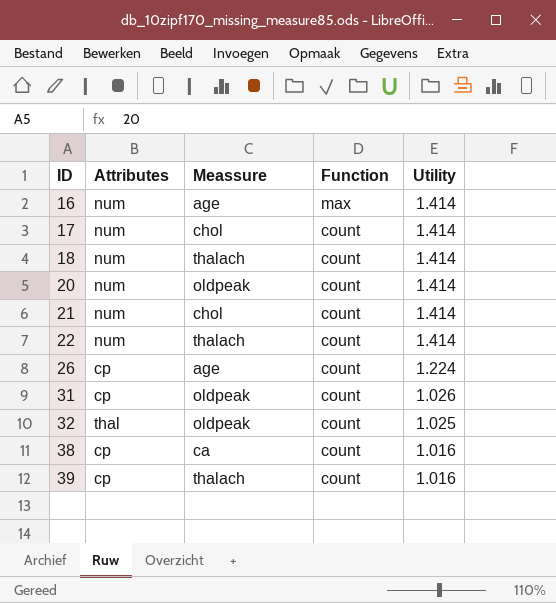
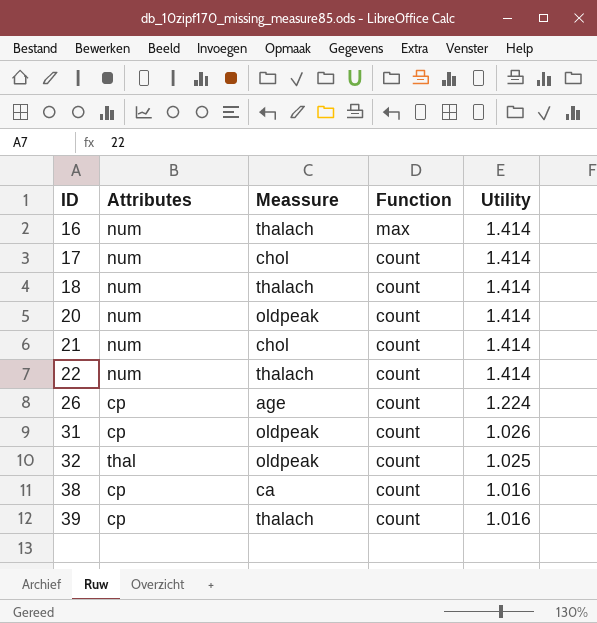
16 | Meassure: age -> thalach

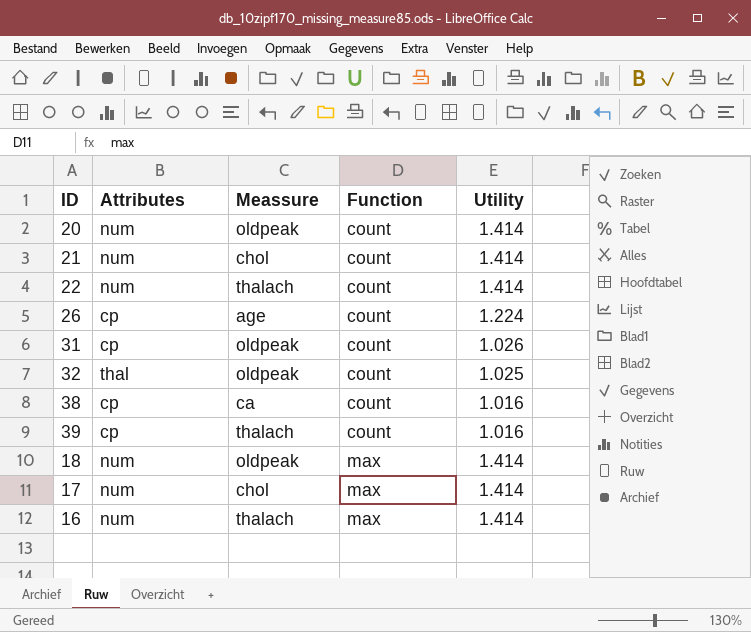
row order: ID ascending -> Function ascending
18 | Meassure: thalach -> oldpeak
18 | Function: count -> max
17 | Function: count -> max

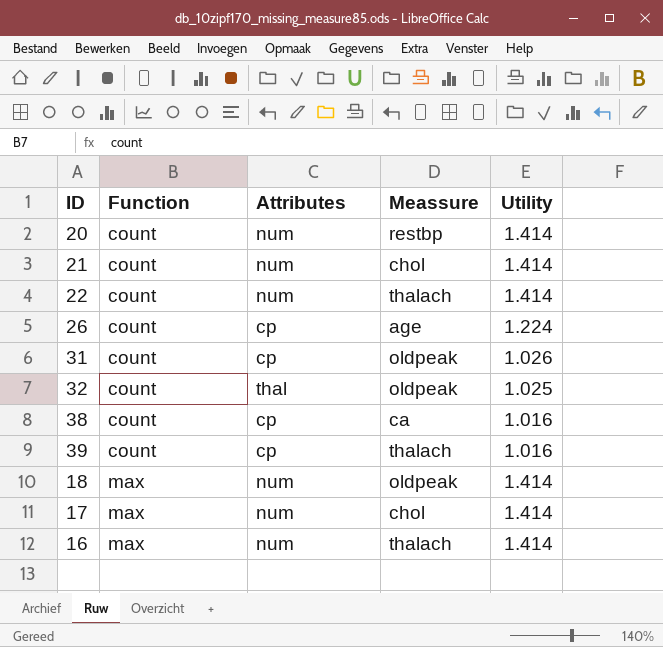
column Function | position: 4 -> 2
20 | Meassure: oldpeak -> restbp

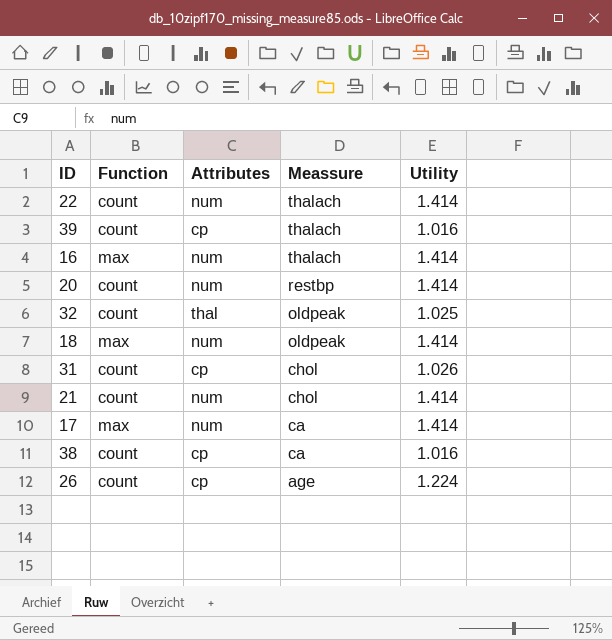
row order: Function ascending -> Meassure descending
31 | Meassure: oldpeak -> chol
17 | Meassure: chol -> ca

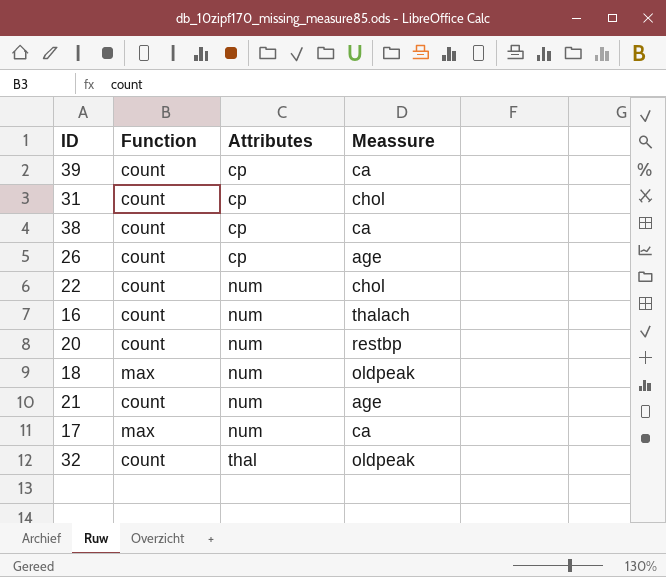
row order: Meassure descending -> Attributes ascending
column Utility | position: 5 -> none
39 | Meassure: thalach -> ca
22 | Meassure: thalach -> chol
16 | Function: max -> count
21 | Meassure: chol -> age

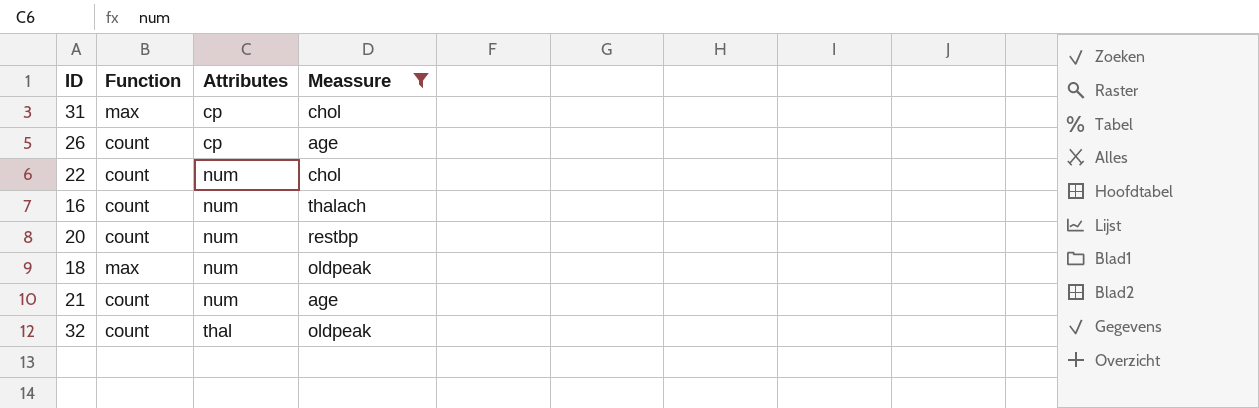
filter: none -> Meassure != ca
31 | Function: count -> max

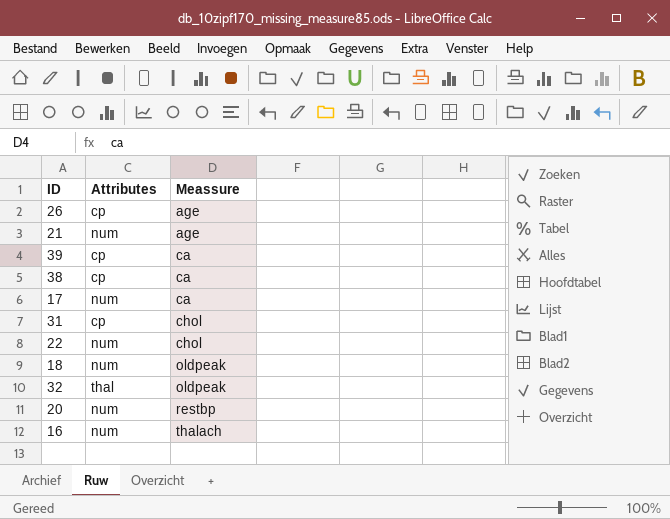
filter: Meassure != ca -> none
row order: Attributes ascending -> Meassure ascending
column Function | position: 2 -> none

